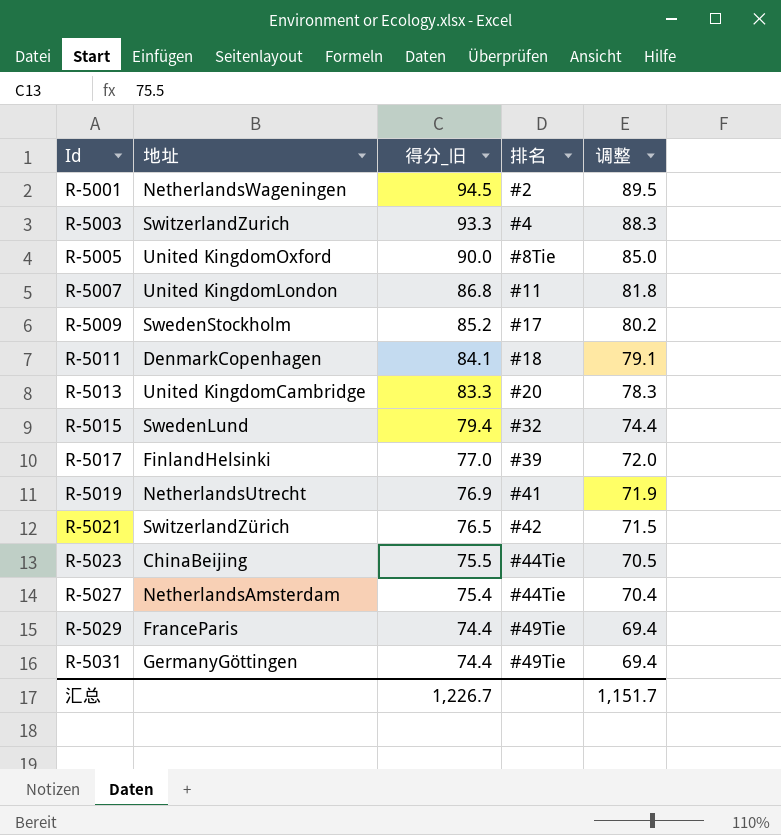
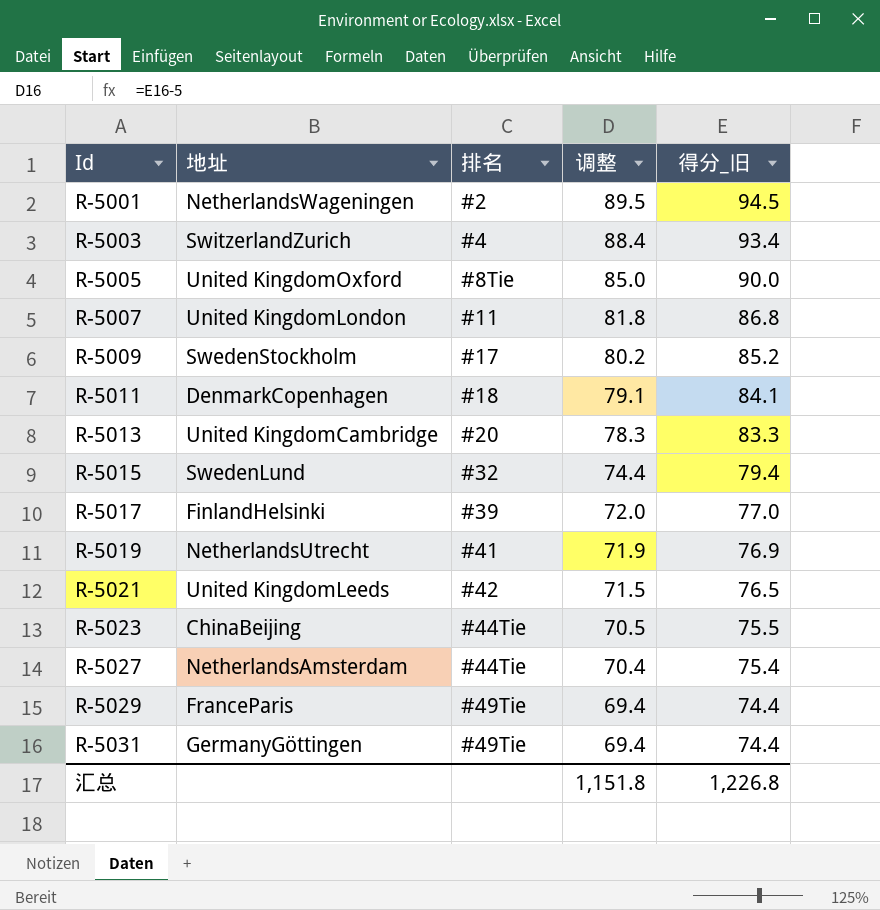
column 得分_旧 | position: 3 -> 5
R-5003 | 调整: 88.3 -> 88.4
R-5003 | 得分_旧: 93.3 -> 93.4
R-5021 | 地址: SwitzerlandZürich -> United KingdomLeeds
汇总 | 调整: 1,151.7 -> 1,151.8
汇总 | 得分_旧: 1,226.7 -> 1,226.8

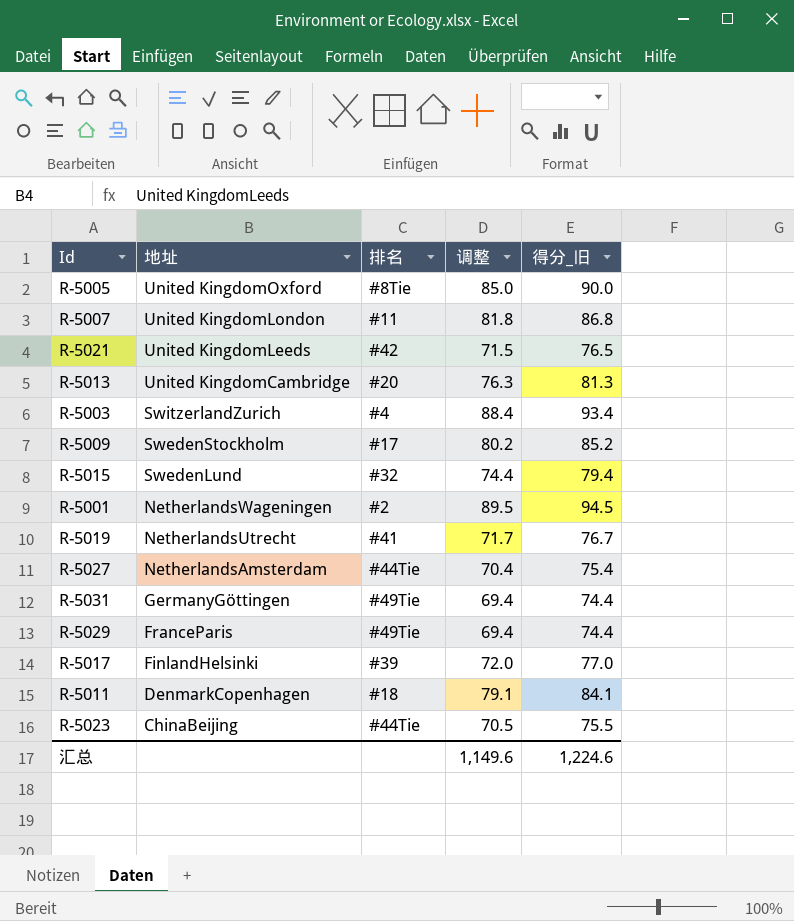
row order: Id ascending -> 地址 descending
R-5013 | 调整: 78.3 -> 76.3
R-5013 | 得分_旧: 83.3 -> 81.3
R-5019 | 调整: 71.9 -> 71.7
R-5019 | 得分_旧: 76.9 -> 76.7
汇总 | 调整: 1,151.8 -> 1,149.6
汇总 | 得分_旧: 1,226.8 -> 1,224.6

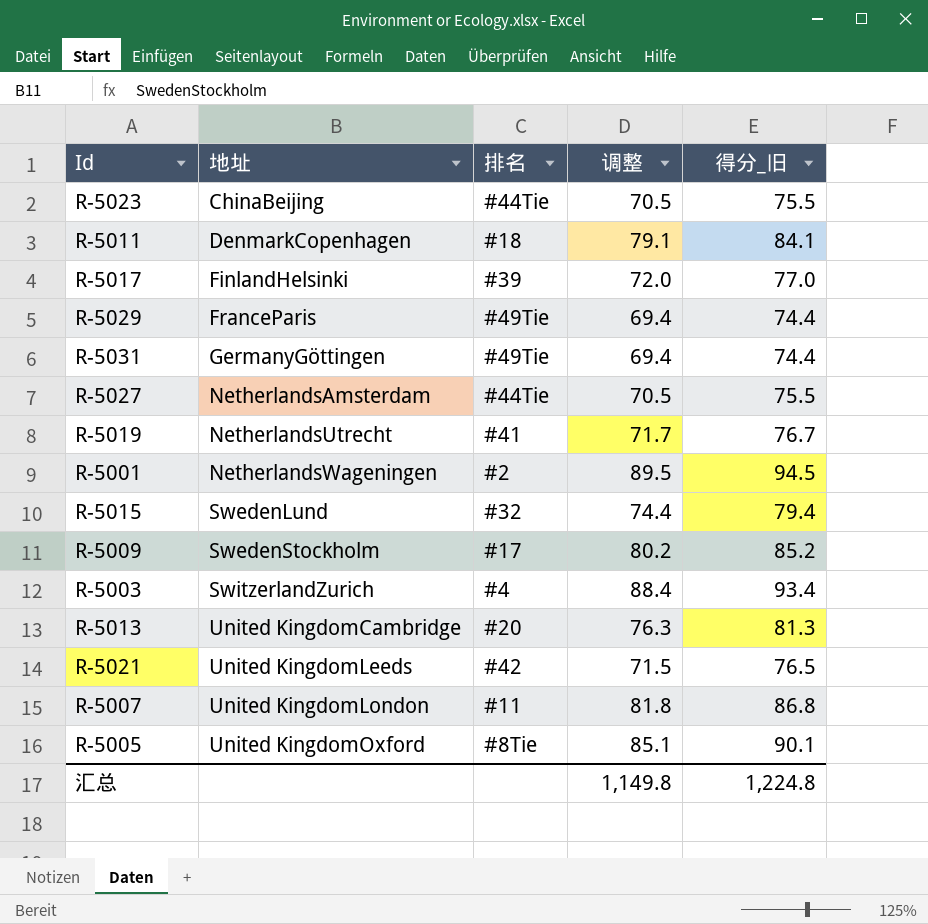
row order: 地址 descending -> 地址 ascending
R-5027 | 调整: 70.4 -> 70.5
R-5027 | 得分_旧: 75.4 -> 75.5
R-5005 | 调整: 85.0 -> 85.1
R-5005 | 得分_旧: 90.0 -> 90.1
汇总 | 调整: 1,149.6 -> 1,149.8
汇总 | 得分_旧: 1,224.6 -> 1,224.8

